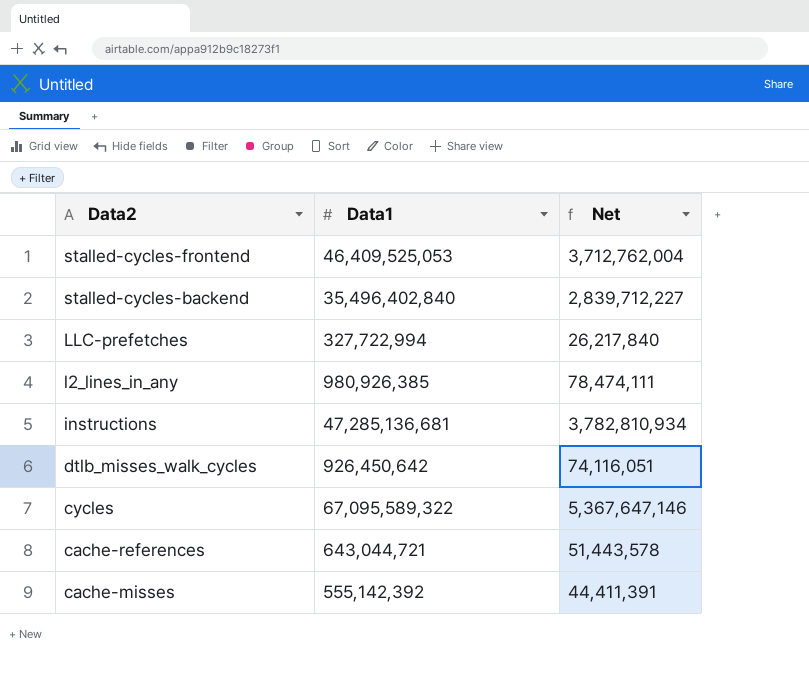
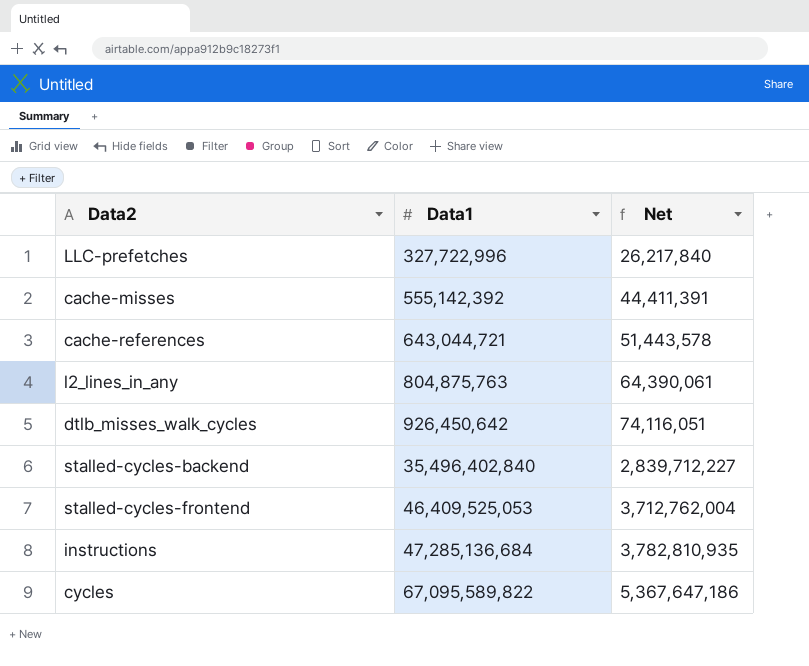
row order: Data2 descending -> Data1 ascending
LLC-prefetches | Data1: 327,722,994 -> 327,722,996
l2_lines_in_any | Data1: 980,926,385 -> 804,875,763
l2_lines_in_any | Net: 78,474,111 -> 64,390,061
instructions | Data1: 47,285,136,681 -> 47,285,136,684
instructions | Net: 3,782,810,934 -> 3,782,810,935
cycles | Data1: 67,095,589,322 -> 67,095,589,822
cycles | Net: 5,367,647,146 -> 5,367,647,186

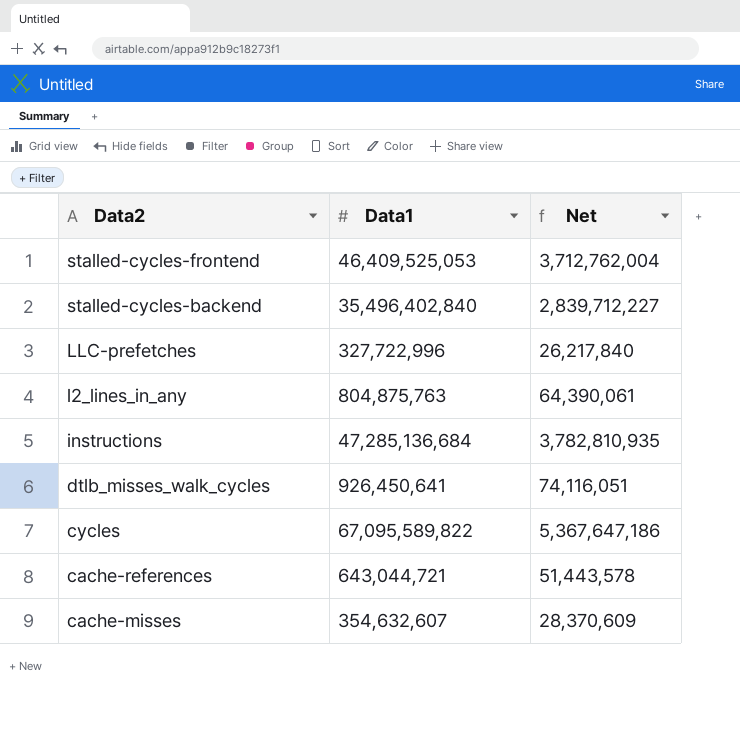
row order: Data1 ascending -> Data2 descending
dtlb_misses_walk_cycles | Data1: 926,450,642 -> 926,450,641
cache-misses | Data1: 555,142,392 -> 354,632,607
cache-misses | Net: 44,411,391 -> 28,370,609

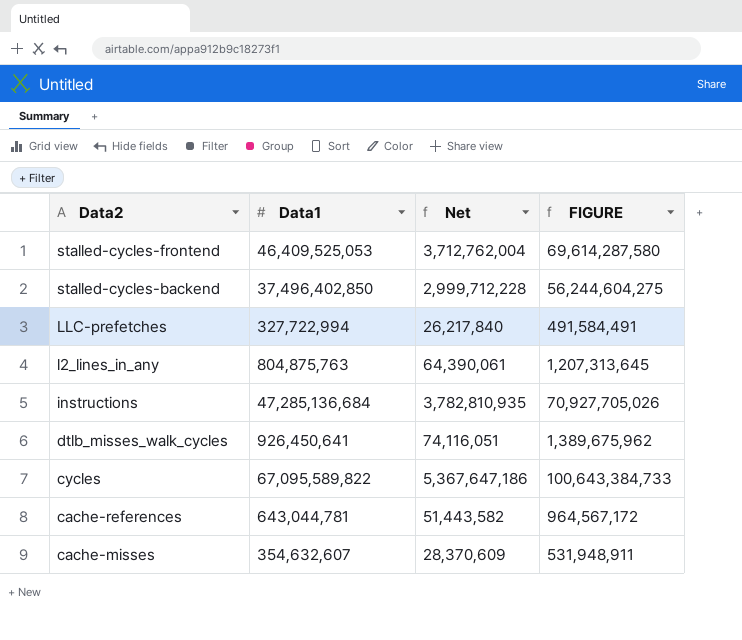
column FIGURE | formula: none -> [Data1] * 1.5
stalled-cycles-backend | Data1: 35,496,402,840 -> 37,496,402,850
stalled-cycles-backend | Net: 2,839,712,227 -> 2,999,712,228
LLC-prefetches | Data1: 327,722,996 -> 327,722,994
cache-references | Data1: 643,044,721 -> 643,044,781
cache-references | Net: 51,443,578 -> 51,443,582

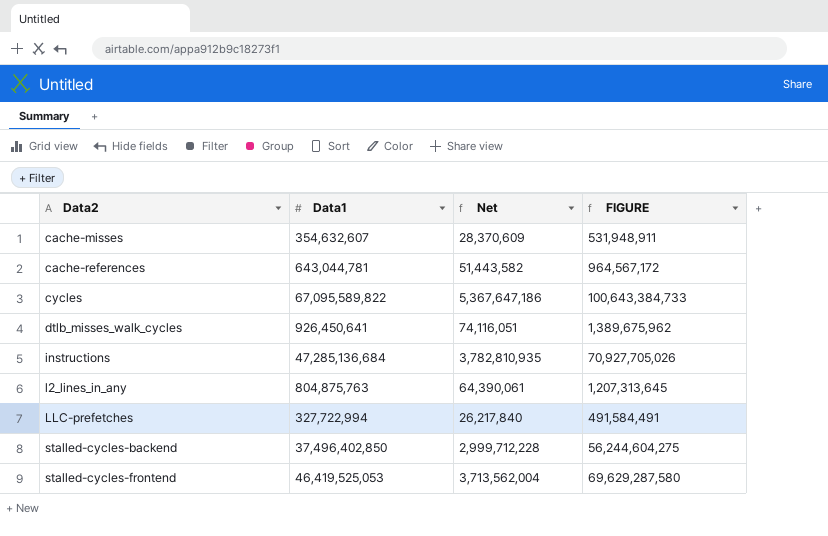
row order: Data2 descending -> Data2 ascending
stalled-cycles-frontend | Data1: 46,409,525,053 -> 46,419,525,053
stalled-cycles-frontend | Net: 3,712,762,004 -> 3,713,562,004
stalled-cycles-frontend | FIGURE: 69,614,287,580 -> 69,629,287,580

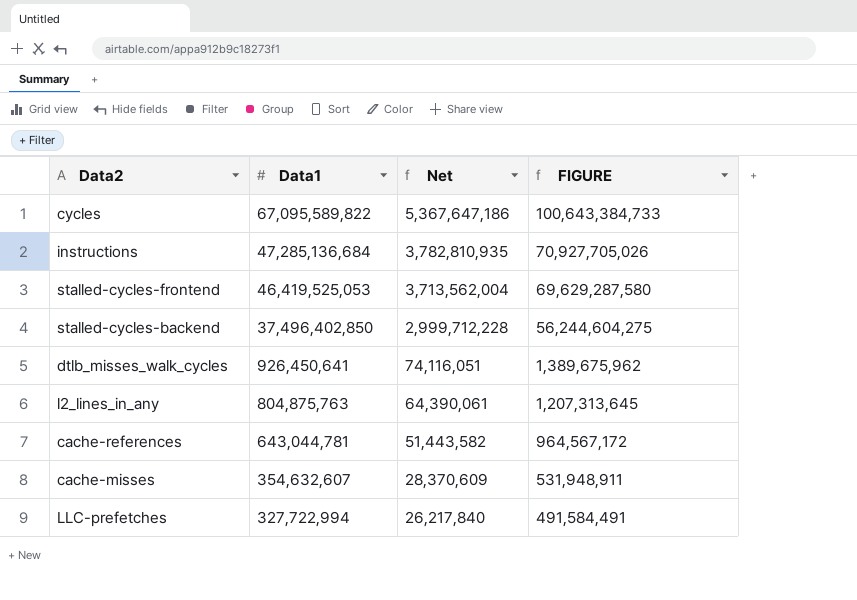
row order: Data2 ascending -> Data1 descending

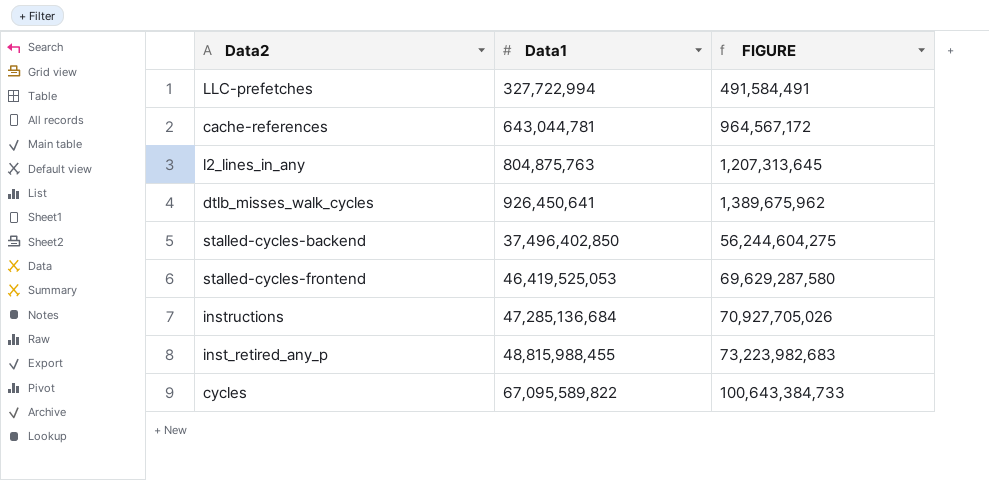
row order: Data1 descending -> Data1 ascending
column Net | formula: [Data1] * 0.08 -> none
row cache-misses: 354,632,607 | 28,370,609 | 531,948,911 -> none
row inst_retired_any_p: none -> 48,815,988,455 | 73,223,982,683

